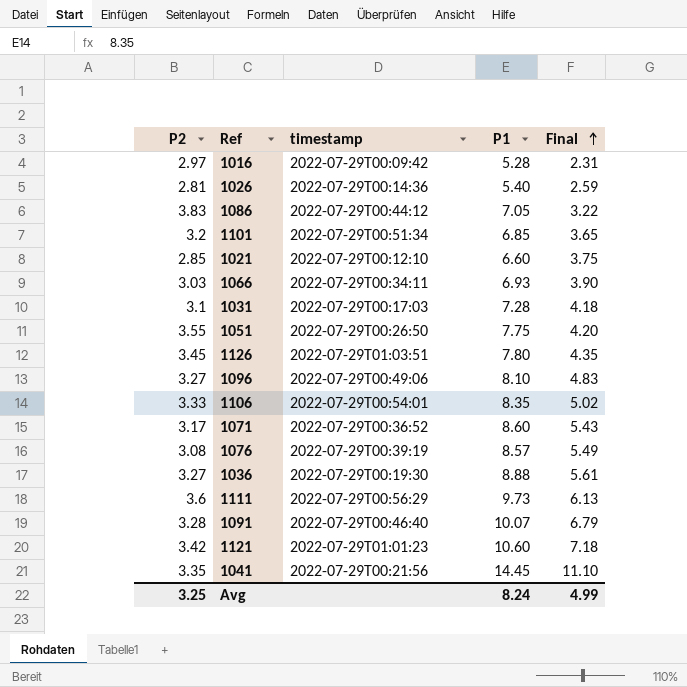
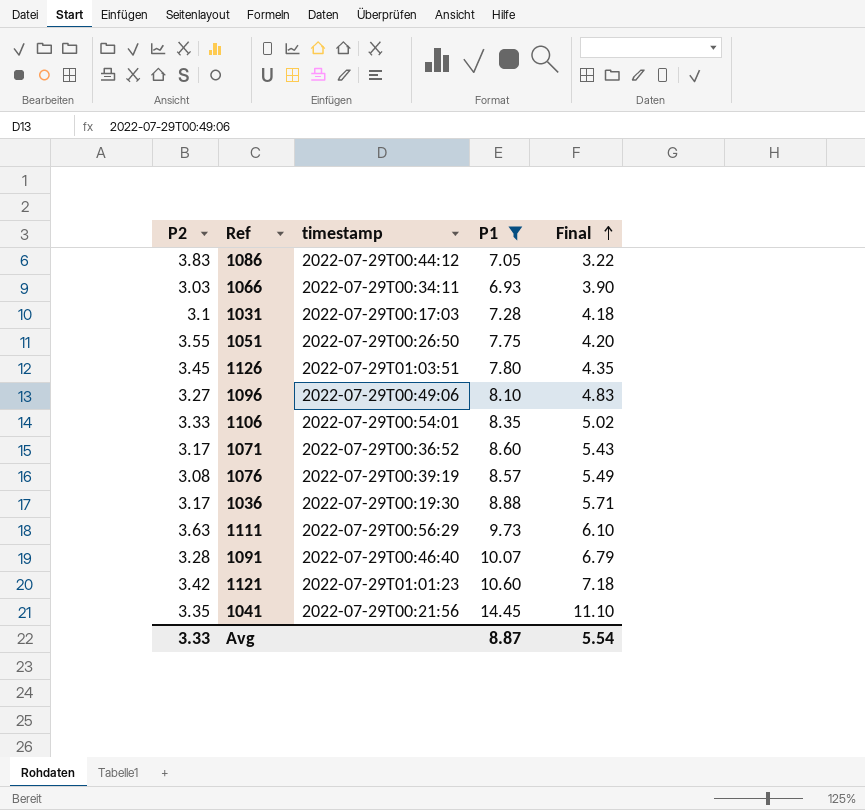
filter: none -> P1 >= 6.93
1036 | P2: 3.27 -> 3.17
1036 | Final: 5.61 -> 5.71
1111 | P2: 3.6 -> 3.63
1111 | Final: 6.13 -> 6.10
Avg | P2: 3.25 -> 3.33
Avg | P1: 8.24 -> 8.87
Avg | Final: 4.99 -> 5.54

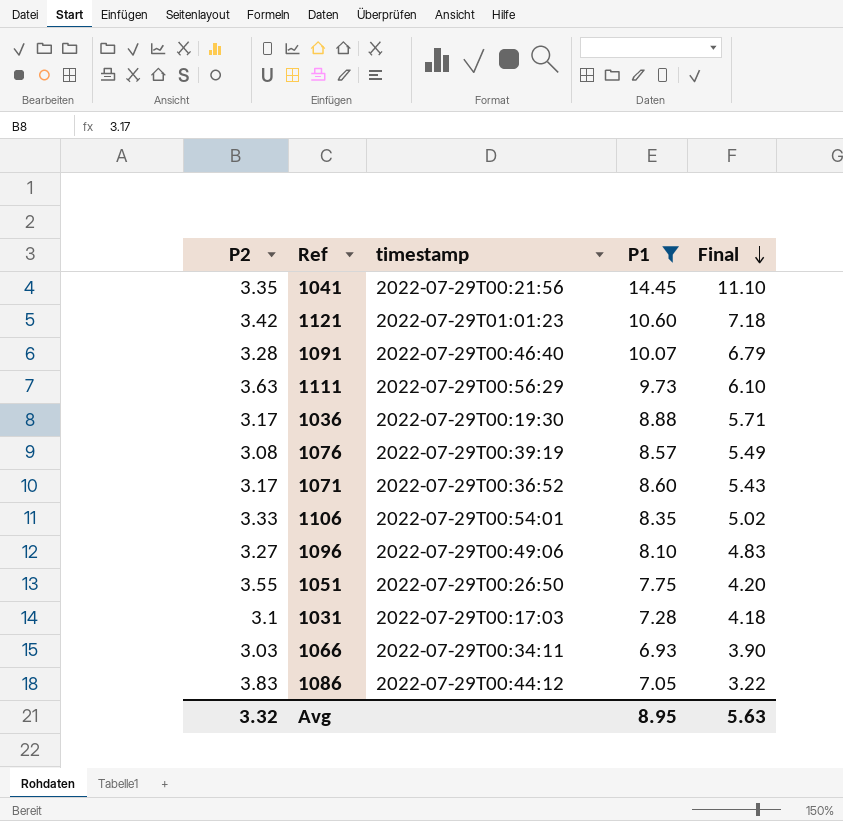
row order: Final ascending -> Final descending
row 1126: 3.45 | 2022-07-29T01:03:51 | 7.80 | 4.35 -> none
Avg | P2: 3.33 -> 3.32
Avg | P1: 8.87 -> 8.95
Avg | Final: 5.54 -> 5.63

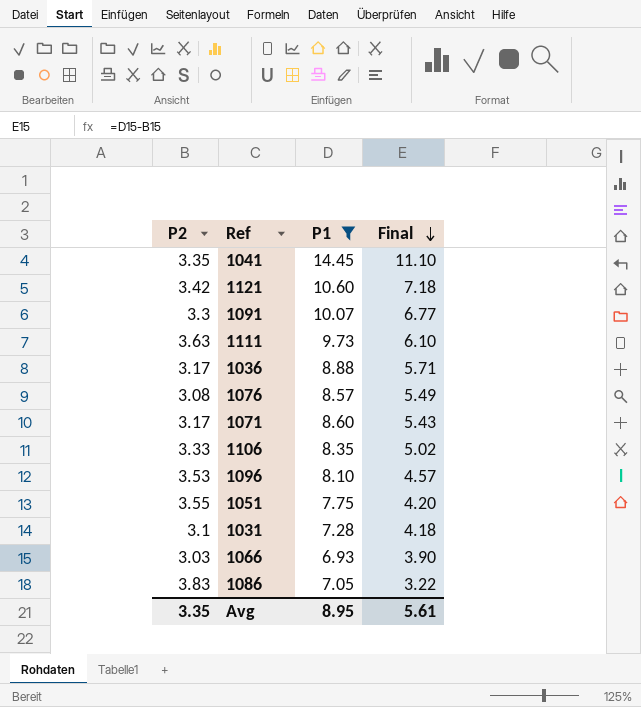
column timestamp | position: 3 -> none
1091 | P2: 3.28 -> 3.3
1091 | Final: 6.79 -> 6.77
1096 | P2: 3.27 -> 3.53
1096 | Final: 4.83 -> 4.57
Avg | P2: 3.32 -> 3.35
Avg | Final: 5.63 -> 5.61

